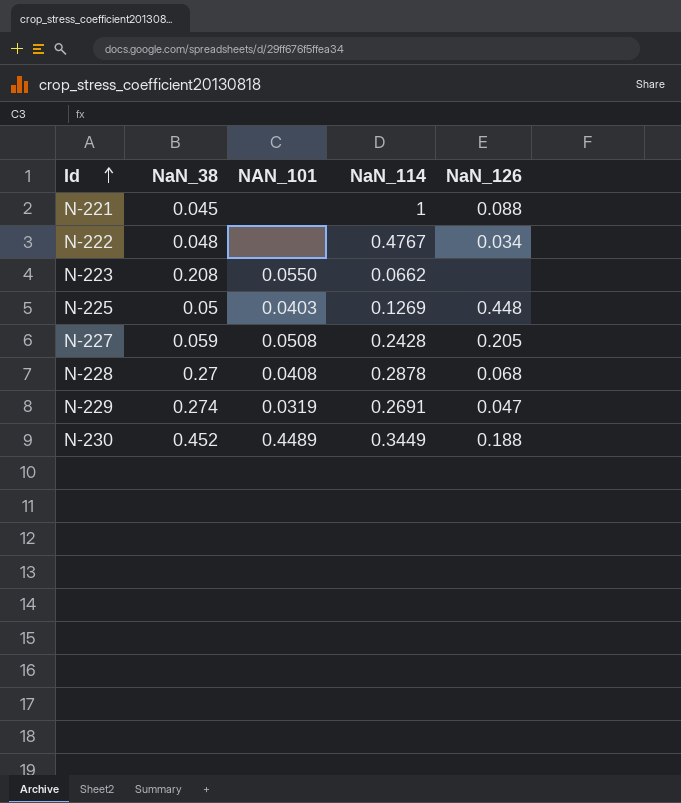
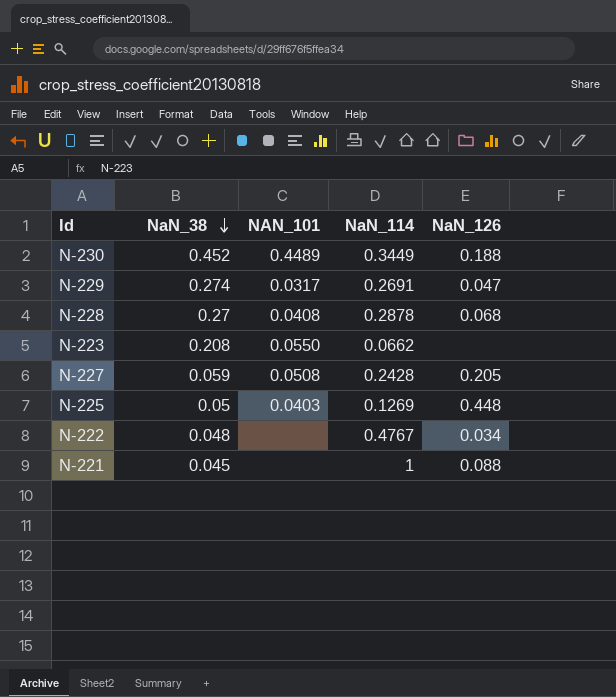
row order: Id ascending -> NaN_38 descending
N-229 | NAN_101: 0.0319 -> 0.0317

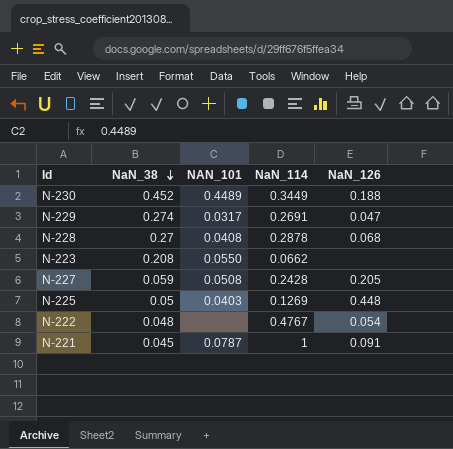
N-222 | NaN_126: 0.034 -> 0.054
N-221 | NAN_101: none -> 0.0787
N-221 | NaN_126: 0.088 -> 0.091

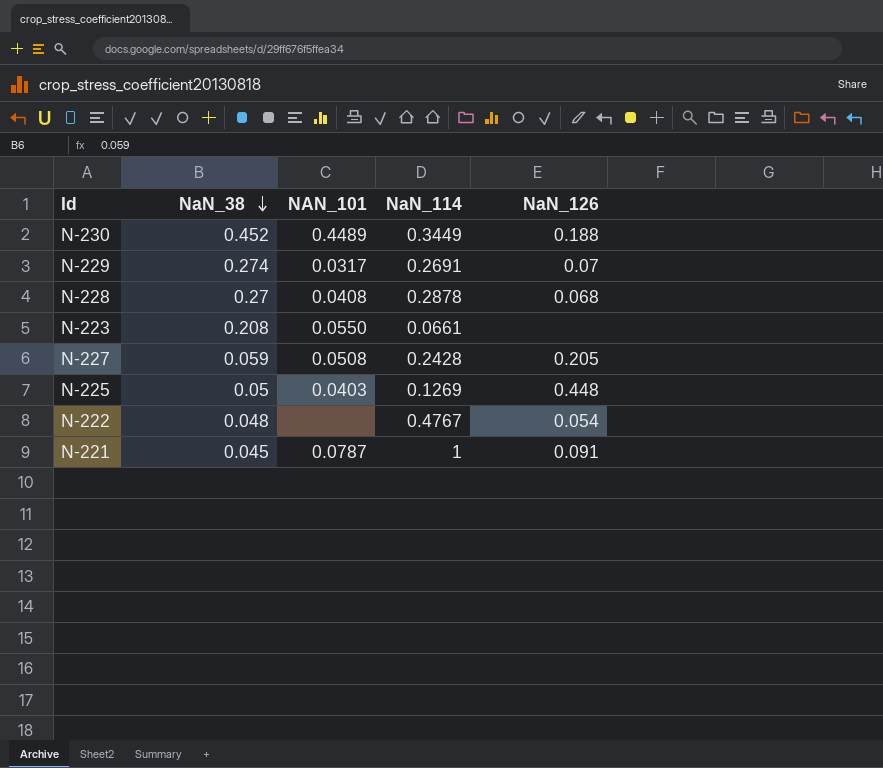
N-229 | NaN_126: 0.047 -> 0.07
N-223 | NaN_114: 0.0662 -> 0.0661

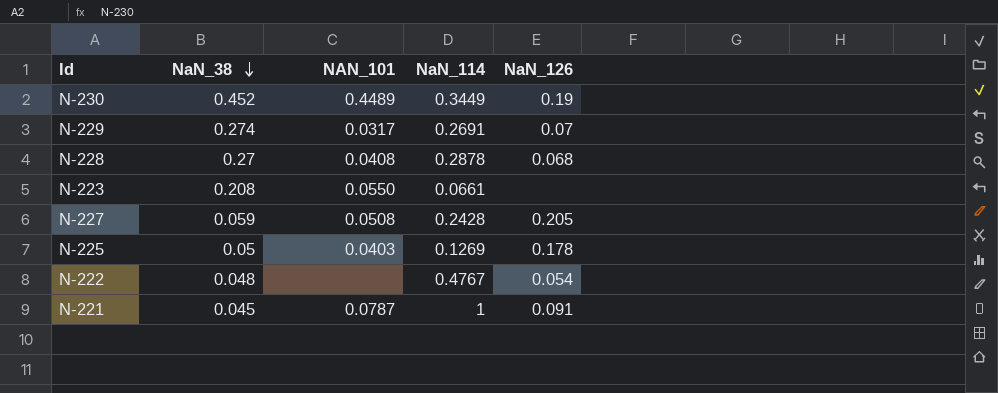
N-230 | NaN_126: 0.188 -> 0.19
N-225 | NaN_126: 0.448 -> 0.178

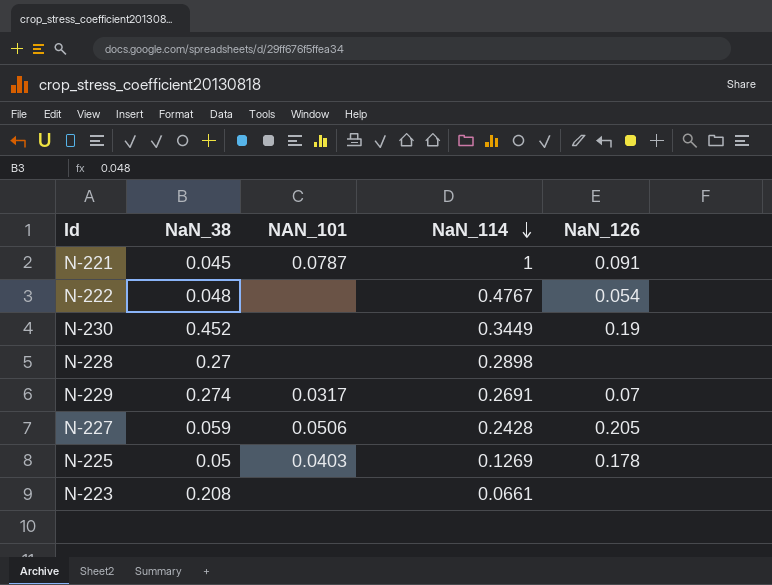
row order: NaN_38 descending -> NaN_114 descending
N-230 | NAN_101: 0.4489 -> none
N-228 | NAN_101: 0.0408 -> none
N-228 | NaN_114: 0.2878 -> 0.2898
N-228 | NaN_126: 0.068 -> none
N-227 | NAN_101: 0.0508 -> 0.0506
N-223 | NAN_101: 0.0550 -> none

